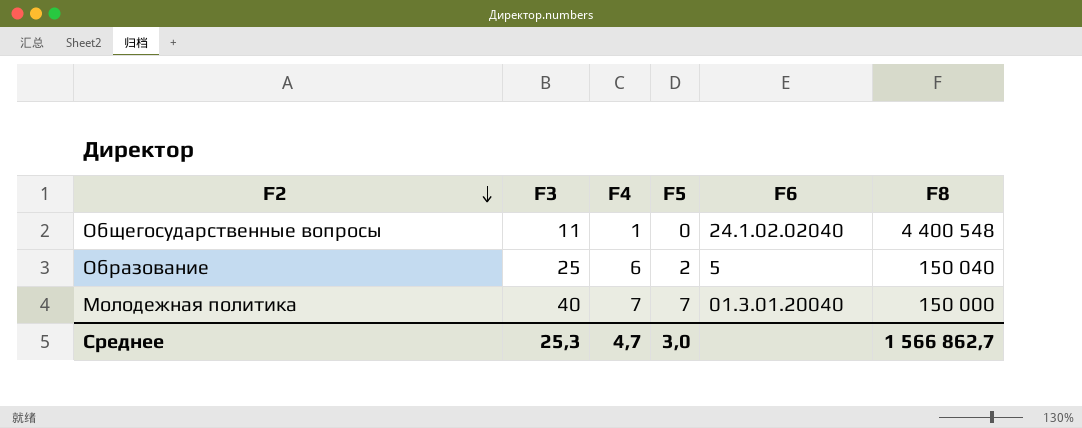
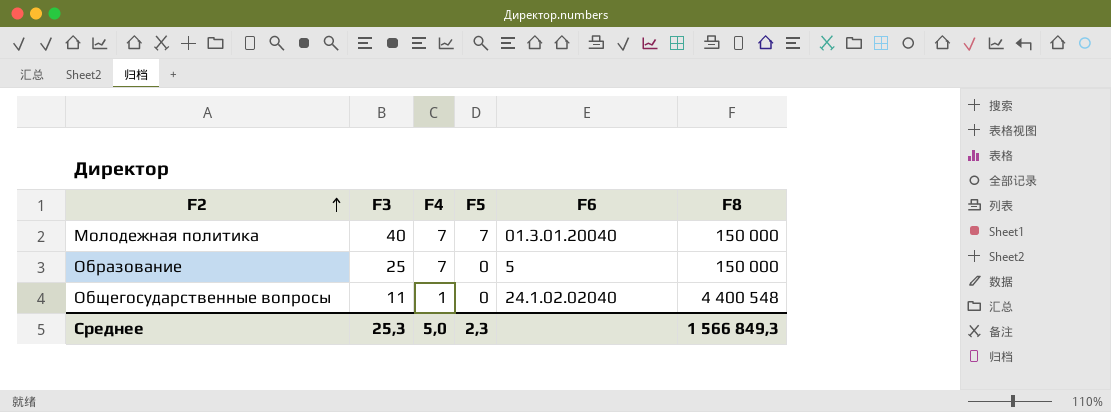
row order: F2 descending -> F2 ascending
Образование | F4: 6 -> 7
Образование | F5: 2 -> 0
Образование | F8: 150 040 -> 150 000
Среднее | F4: 4,7 -> 5,0
Среднее | F5: 3,0 -> 2,3
Среднее | F8: 1 566 862,7 -> 1 566 849,3

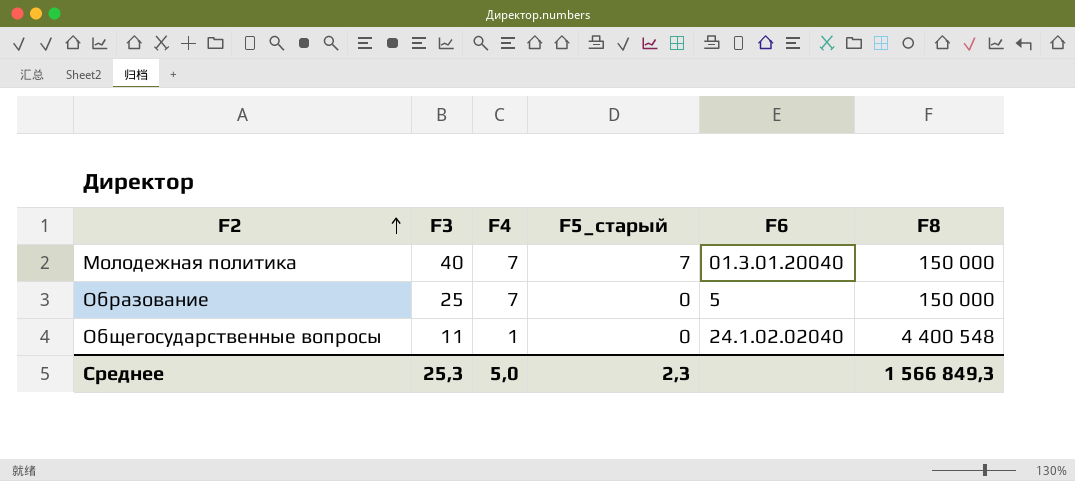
column name: F5 -> F5_старый

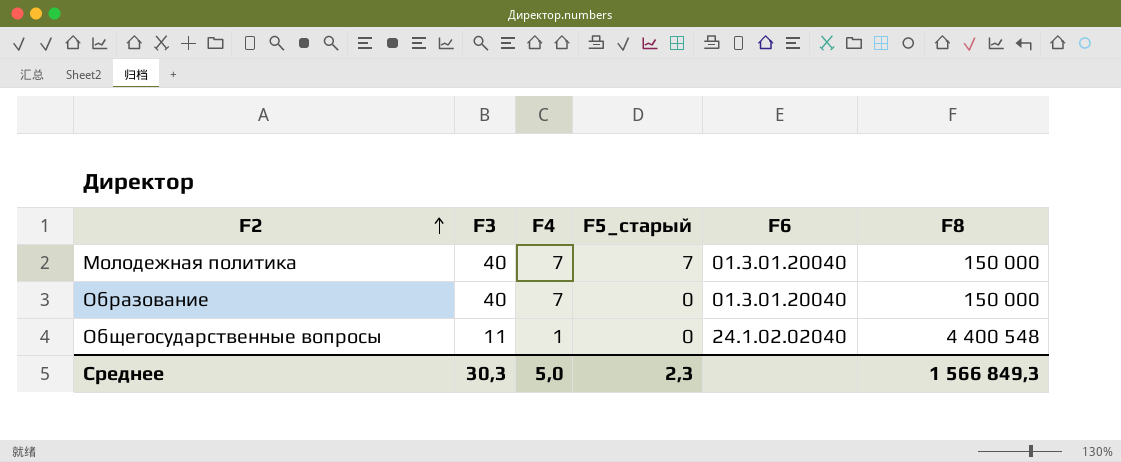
Образование | F3: 25 -> 40
Образование | F6: 5 -> 01.3.01.20040
Среднее | F3: 25,3 -> 30,3

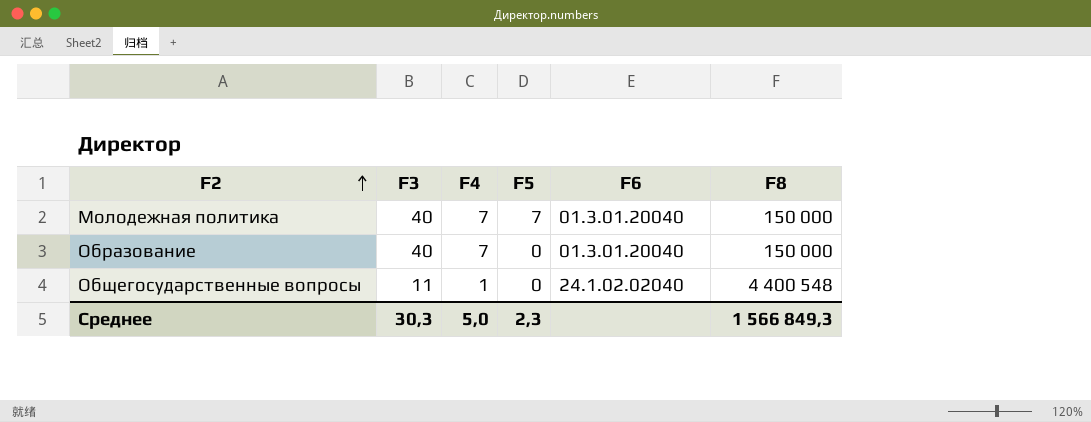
column name: F5_старый -> F5

